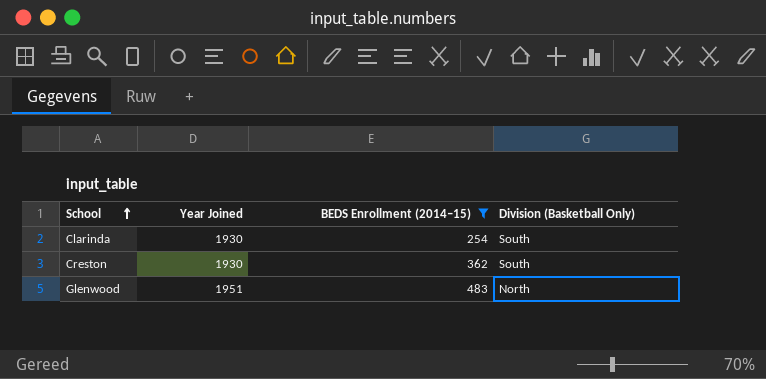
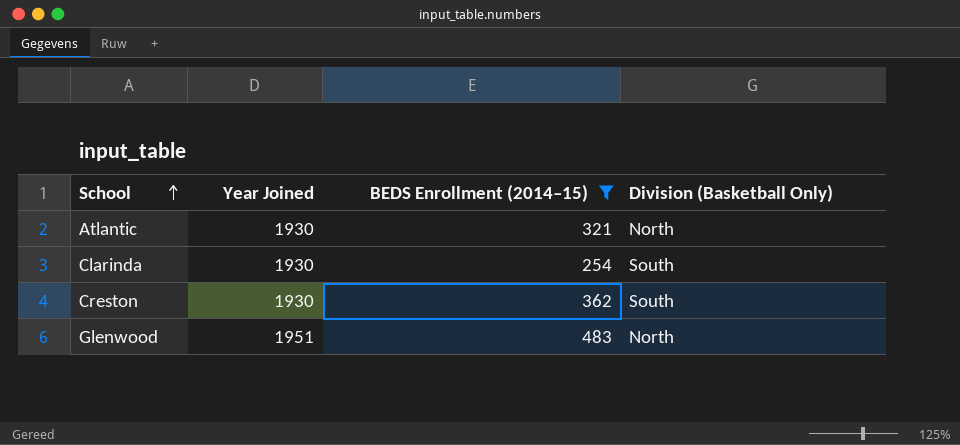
row Atlantic: none -> 1930 | 321 | North

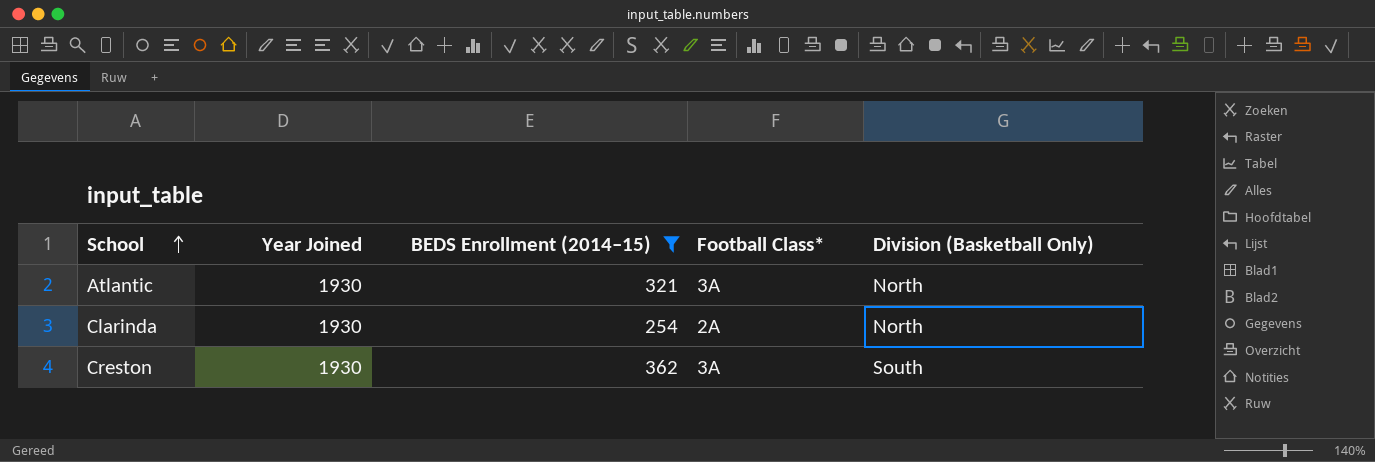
column Football Class* | position: none -> 4
row Glenwood: 1951 | 483 | North -> none
Clarinda | Division (Basketball Only): South -> North

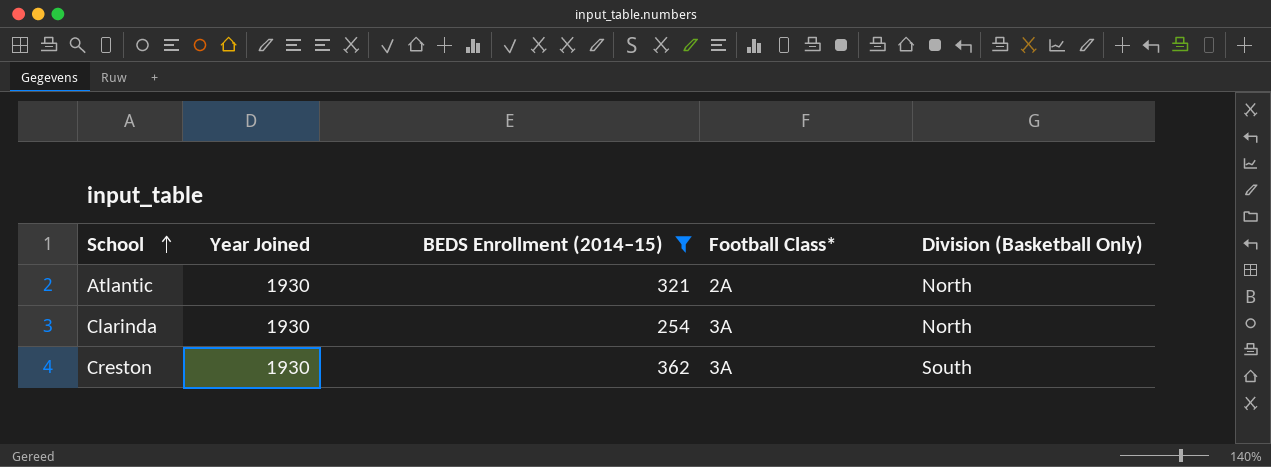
Atlantic | Football Class*: 3A -> 2A
Clarinda | Football Class*: 2A -> 3A

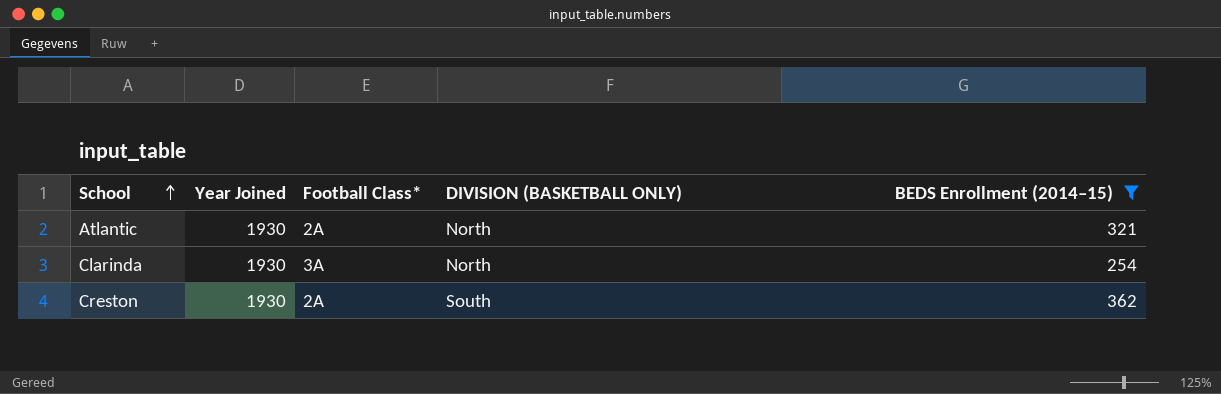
column name: Division (Basketball Only) -> DIVISION (BASKETBALL ONLY)
column BEDS Enrollment (2014–15) | position: 3 -> 5
Creston | Football Class*: 3A -> 2A

